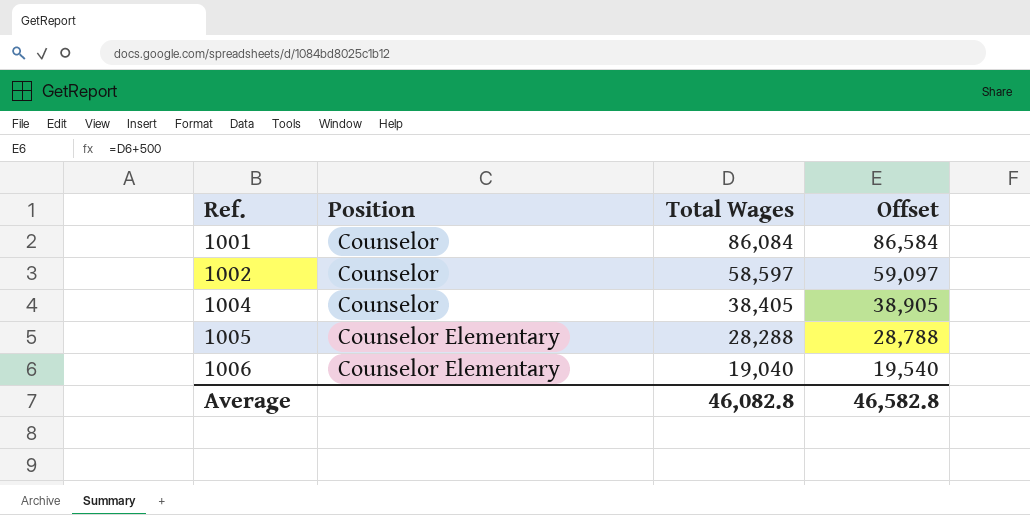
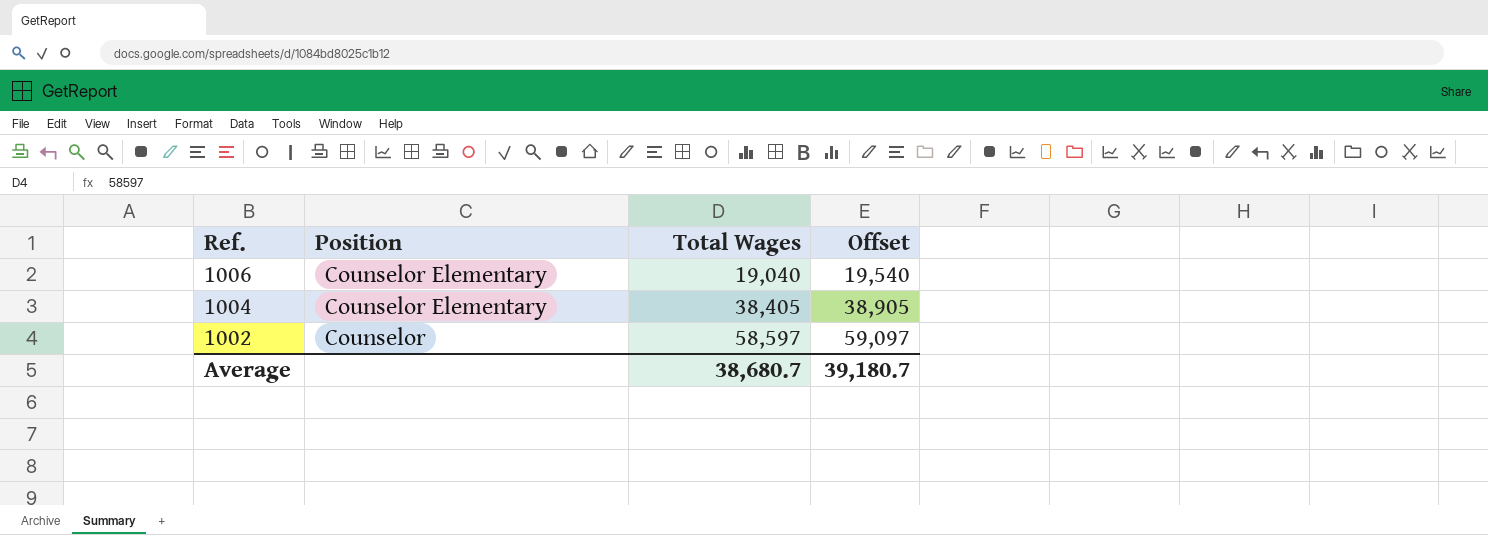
row order: Ref. ascending -> Ref. descending
row 1001: Counselor | 86,084 | 86,584 -> none
row 1005: Counselor Elementary | 28,288 | 28,788 -> none
1004 | Position: Counselor -> Counselor Elementary
Average | Total Wages: 46,082.8 -> 38,680.7
Average | Offset: 46,582.8 -> 39,180.7

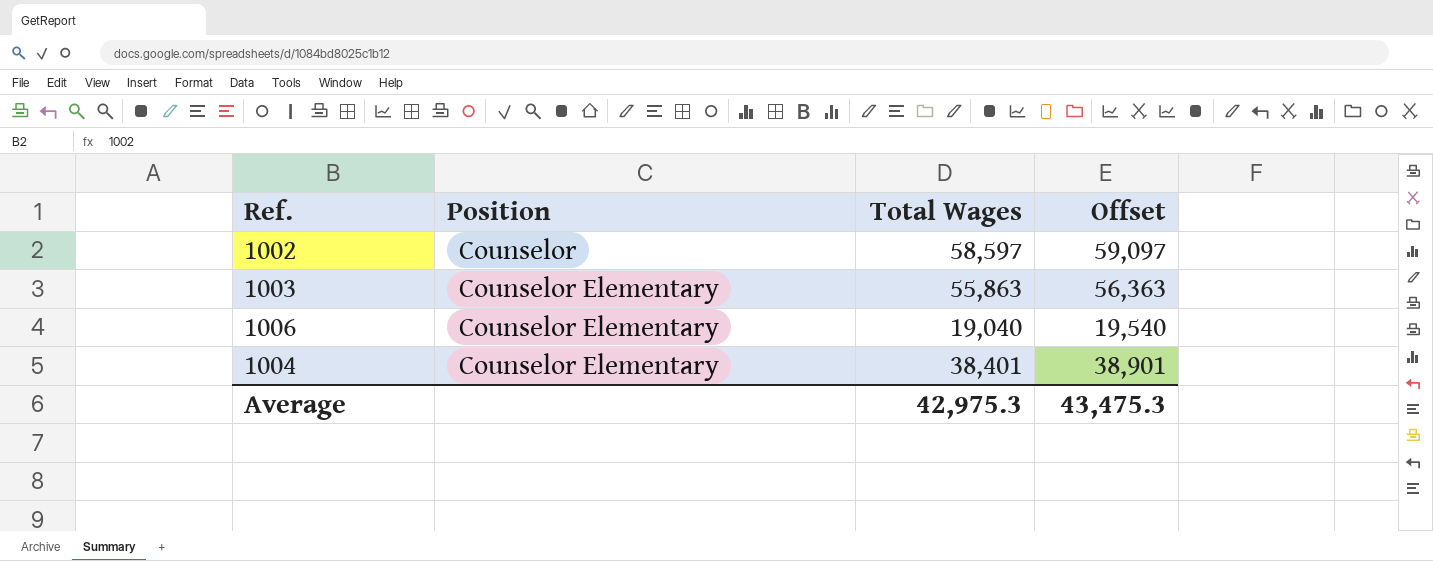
row order: Ref. descending -> Position ascending
row 1003: none -> Counselor Elementary | 55,863 | 56,363
1004 | Total Wages: 38,405 -> 38,401
1004 | Offset: 38,905 -> 38,901
Average | Total Wages: 38,680.7 -> 42,975.3
Average | Offset: 39,180.7 -> 43,475.3

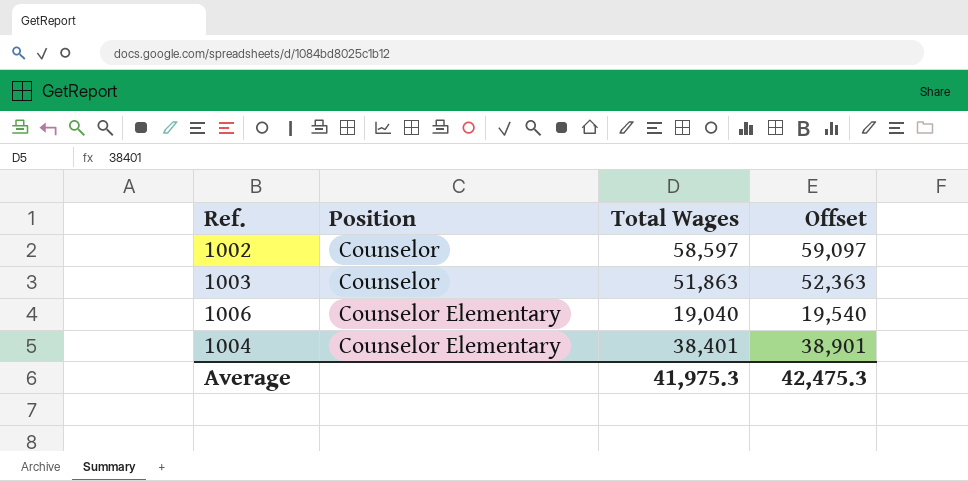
1003 | Position: Counselor Elementary -> Counselor
1003 | Total Wages: 55,863 -> 51,863
1003 | Offset: 56,363 -> 52,363
Average | Total Wages: 42,975.3 -> 41,975.3
Average | Offset: 43,475.3 -> 42,475.3

